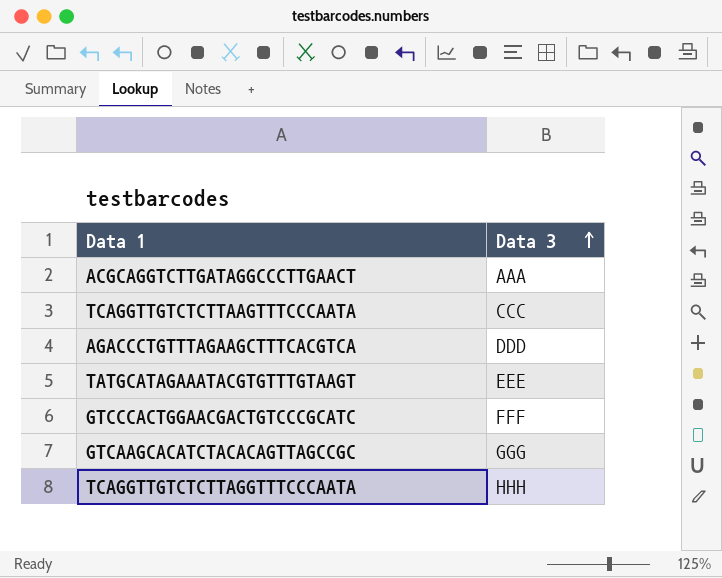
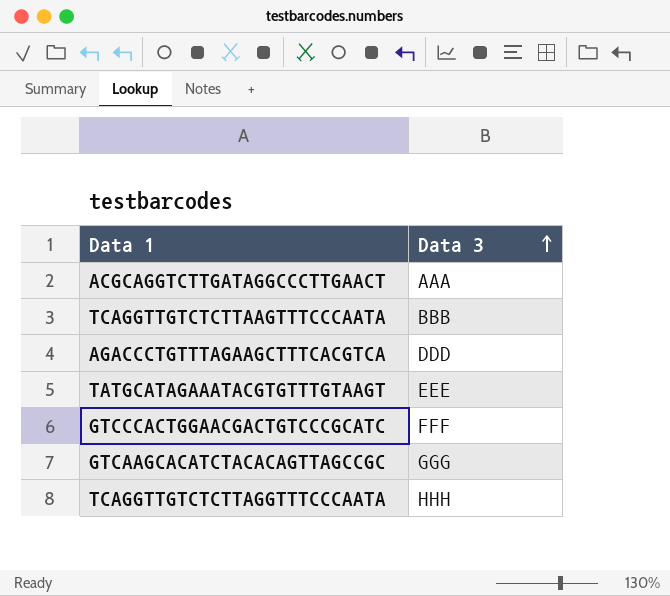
TCAGGTTGTCTCTTAAGTTTCCCAATA | Data 3: CCC -> BBB

